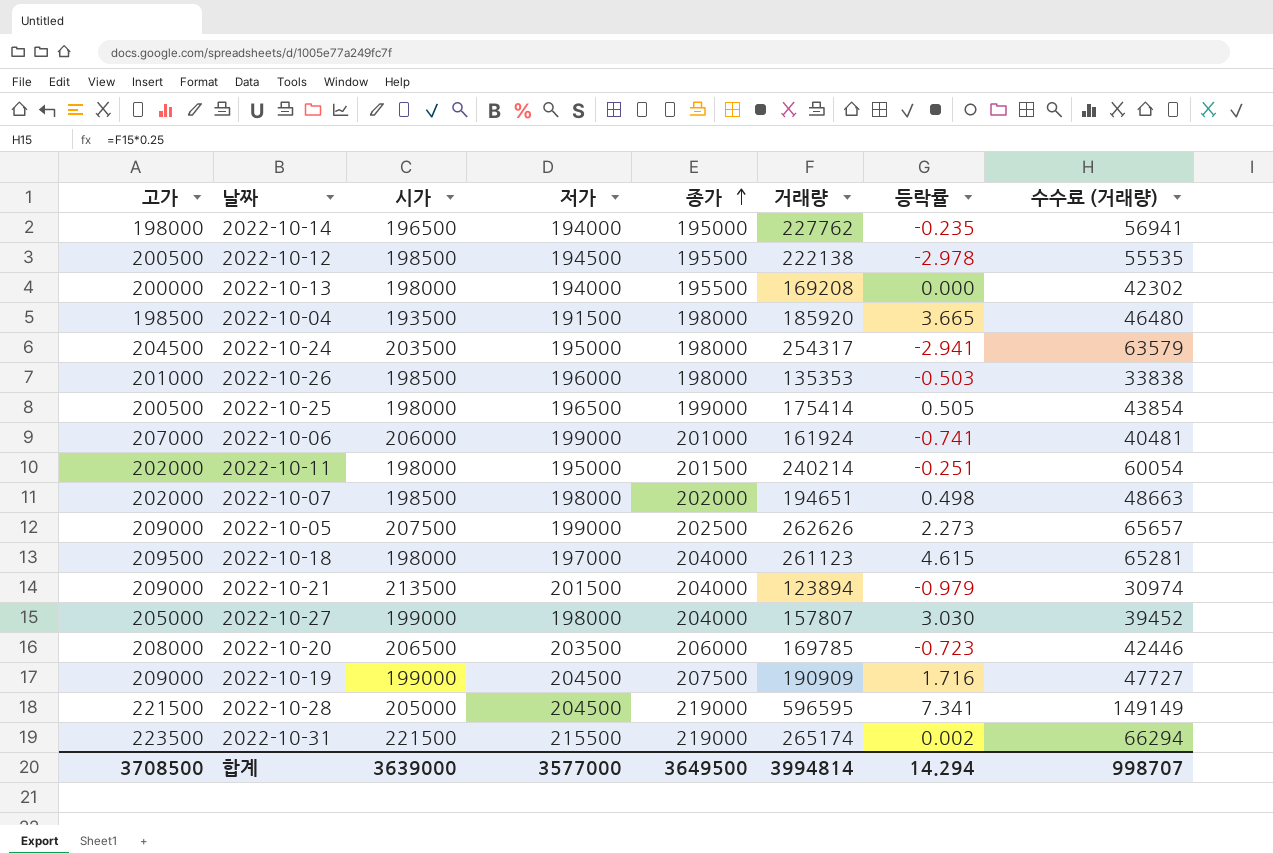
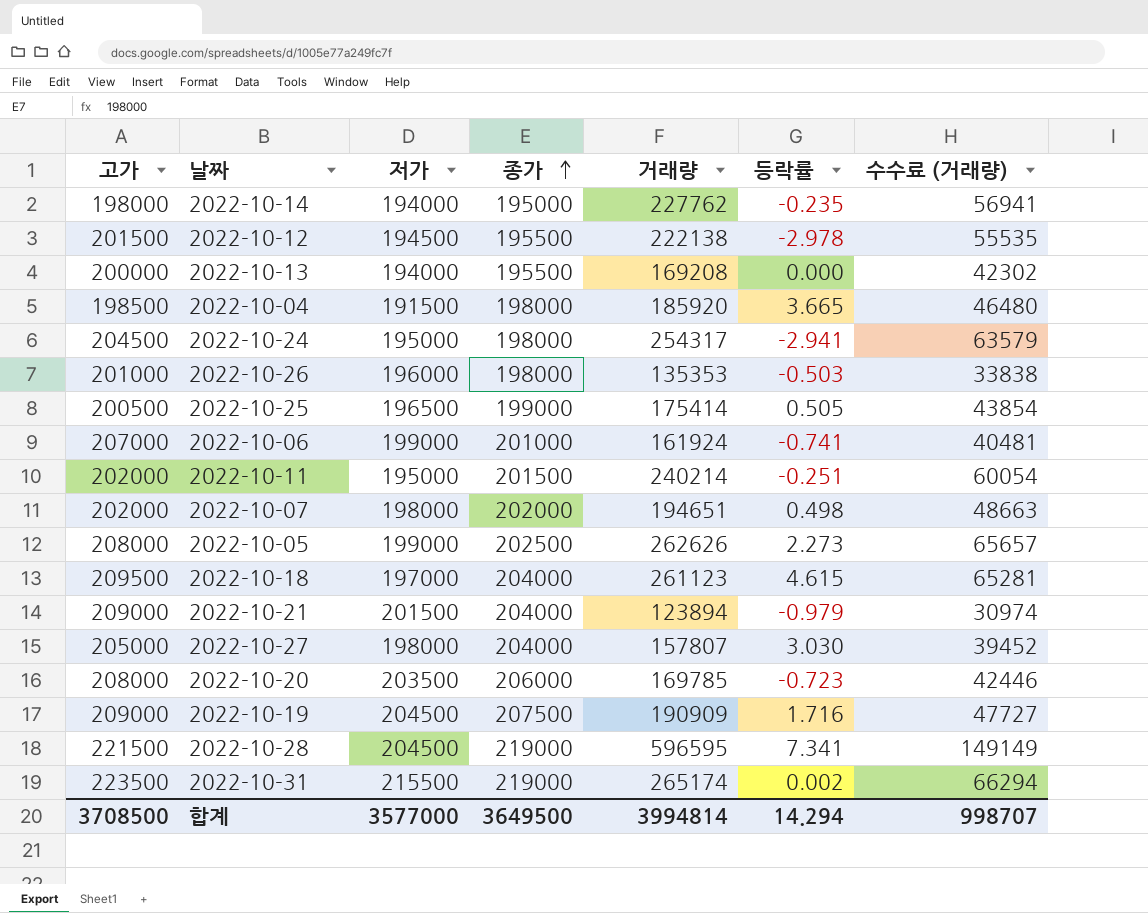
column 시가 | position: 3 -> none
2022-10-12 | 고가: 200500 -> 201500
2022-10-05 | 고가: 209000 -> 208000

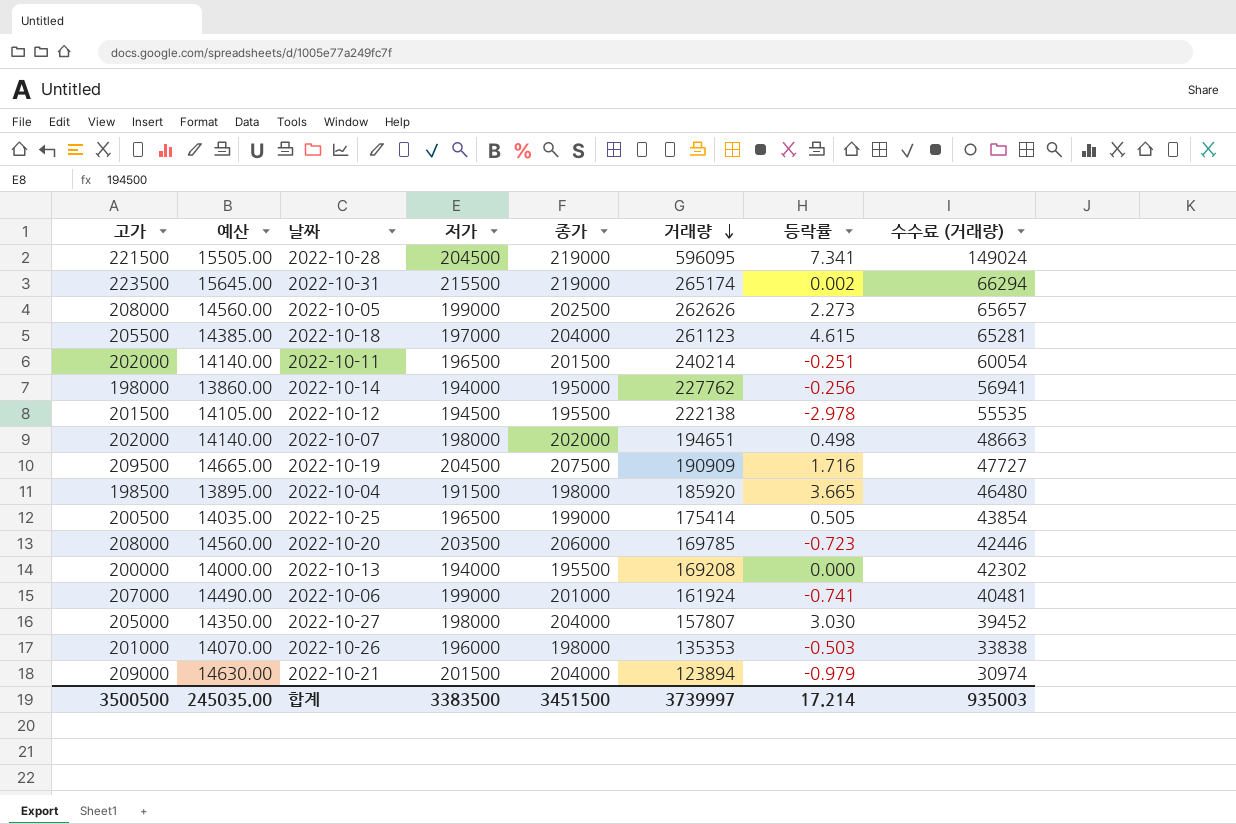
row order: 종가 ascending -> 거래량 descending
column 예산 | formula: none -> [고가] * 0.07
row 2022-10-24: 204500 | 195000 | 198000 | 254317 | -2.941 | 63579 -> none
2022-10-28 | 거래량: 596595 -> 596095
2022-10-28 | 수수료 (거래량): 149149 -> 149024
2022-10-18 | 고가: 209500 -> 205500
2022-10-11 | 저가: 195000 -> 196500
2022-10-14 | 등락률: -0.235 -> -0.256
2022-10-19 | 고가: 209000 -> 209500
합계 | 고가: 3708500 -> 3500500
합계 | 저가: 3577000 -> 3383500
합계 | 종가: 3649500 -> 3451500
합계 | 거래량: 3994814 -> 3739997
합계 | 등락률: 14.294 -> 17.214
합계 | 수수료 (거래량): 998707 -> 935003

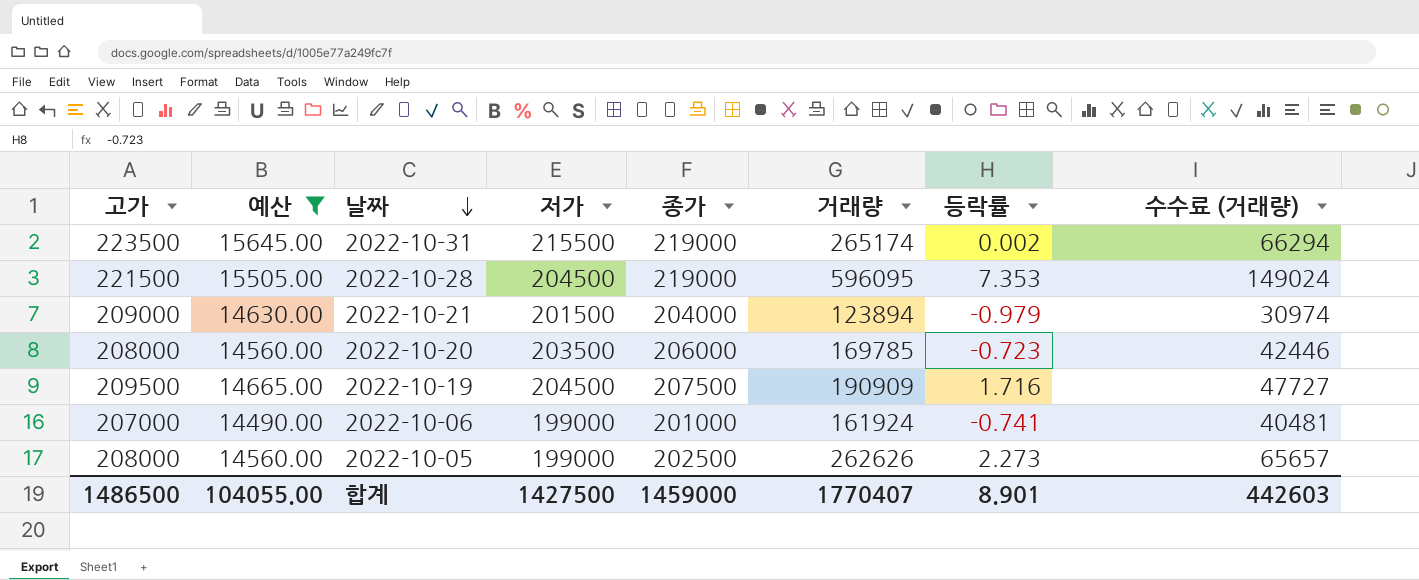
filter: none -> 예산 >= 14490.00
row order: 거래량 descending -> 날짜 descending
2022-10-28 | 등락률: 7.341 -> 7.353
합계 | 고가: 3500500 -> 1486500
합계 | 예산: 245035.00 -> 104055.00
합계 | 저가: 3383500 -> 1427500
합계 | 종가: 3451500 -> 1459000
합계 | 거래량: 3739997 -> 1770407
합계 | 등락률: 17.214 -> 8.901
합계 | 수수료 (거래량): 935003 -> 442603

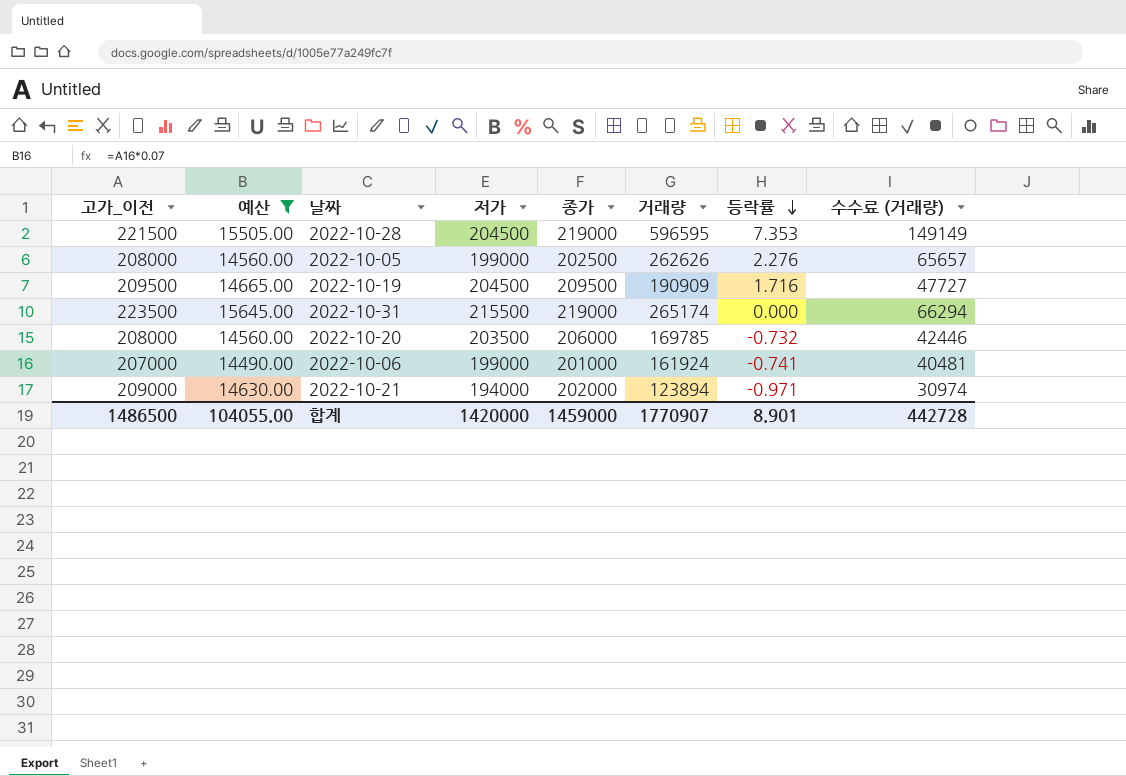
row order: 날짜 descending -> 등락률 descending
column name: 고가 -> 고가_이전
2022-10-28 | 거래량: 596095 -> 596595
2022-10-28 | 수수료 (거래량): 149024 -> 149149
2022-10-05 | 등락률: 2.273 -> 2.276
2022-10-19 | 종가: 207500 -> 209500
2022-10-31 | 등락률: 0.002 -> 0.000
2022-10-20 | 등락률: -0.723 -> -0.732
2022-10-21 | 저가: 201500 -> 194000
2022-10-21 | 종가: 204000 -> 202000
2022-10-21 | 등락률: -0.979 -> -0.971
합계 | 저가: 1427500 -> 1420000
합계 | 거래량: 1770407 -> 1770907
합계 | 수수료 (거래량): 442603 -> 442728

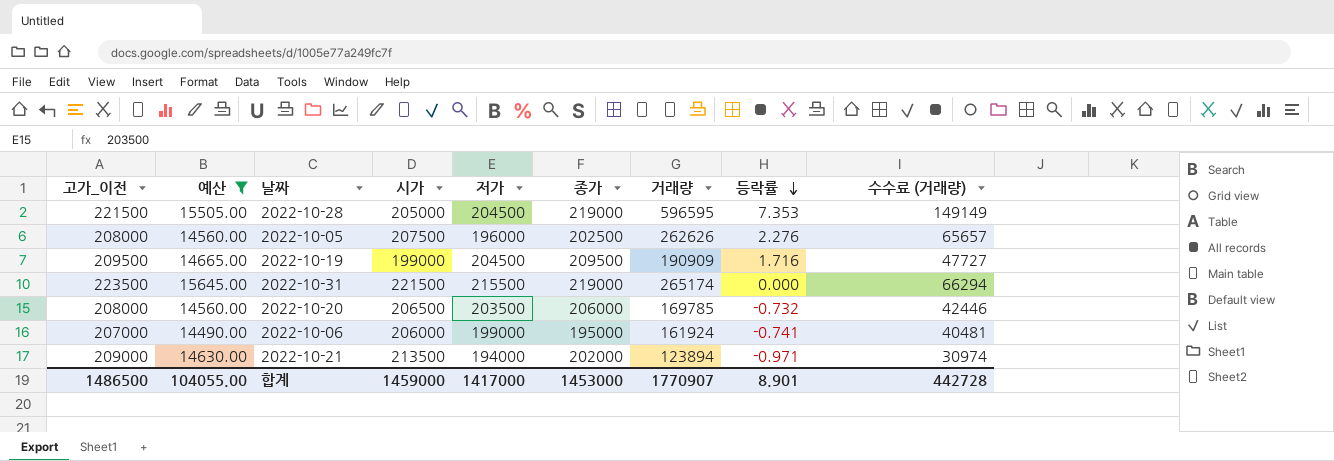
column 시가 | position: none -> 4
2022-10-05 | 저가: 199000 -> 196000
2022-10-06 | 종가: 201000 -> 195000
합계 | 저가: 1420000 -> 1417000
합계 | 종가: 1459000 -> 1453000

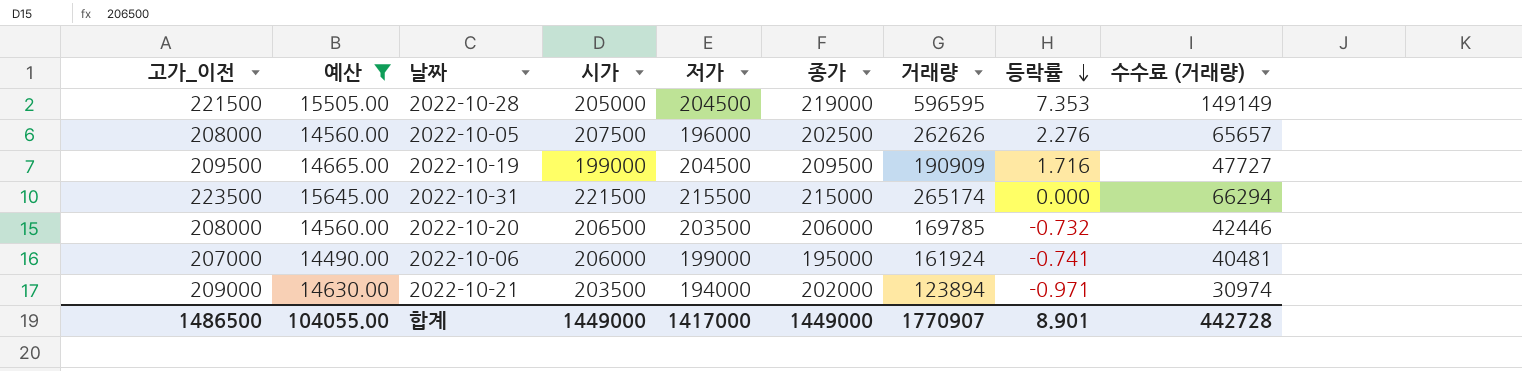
2022-10-31 | 종가: 219000 -> 215000
2022-10-21 | 시가: 213500 -> 203500
합계 | 시가: 1459000 -> 1449000
합계 | 종가: 1453000 -> 1449000

